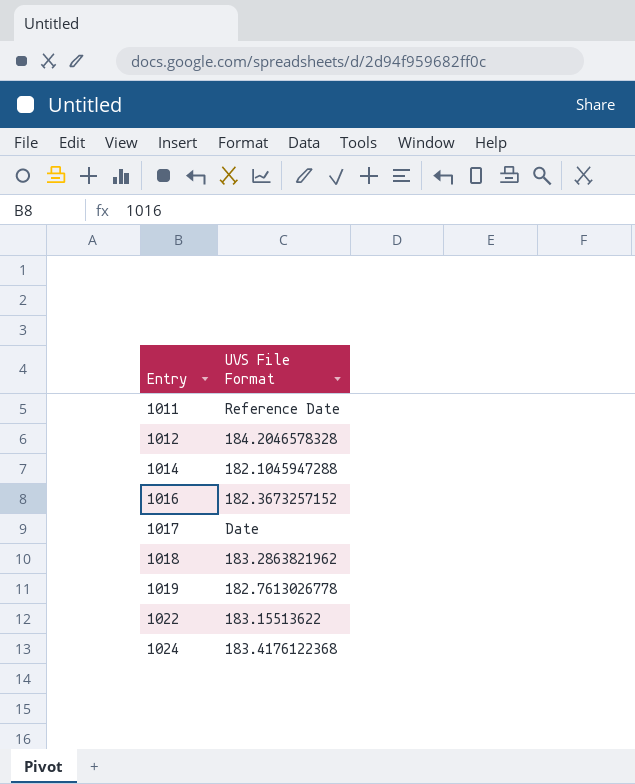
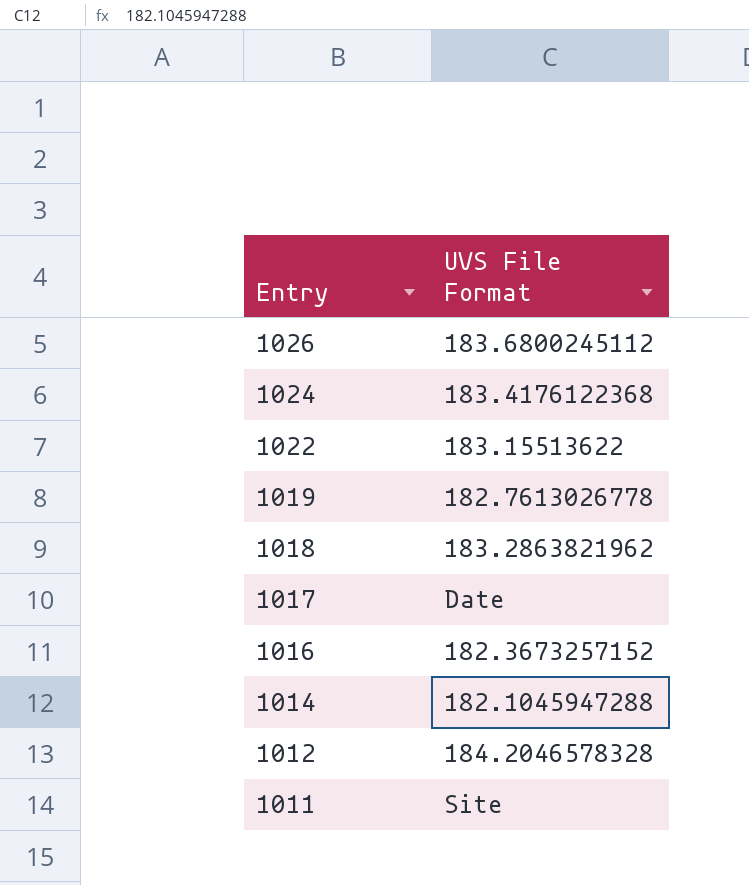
row order: Entry ascending -> Entry descending
row 1026: none -> 183.6800245112
1011 | UVS File Format: Reference Date -> Site

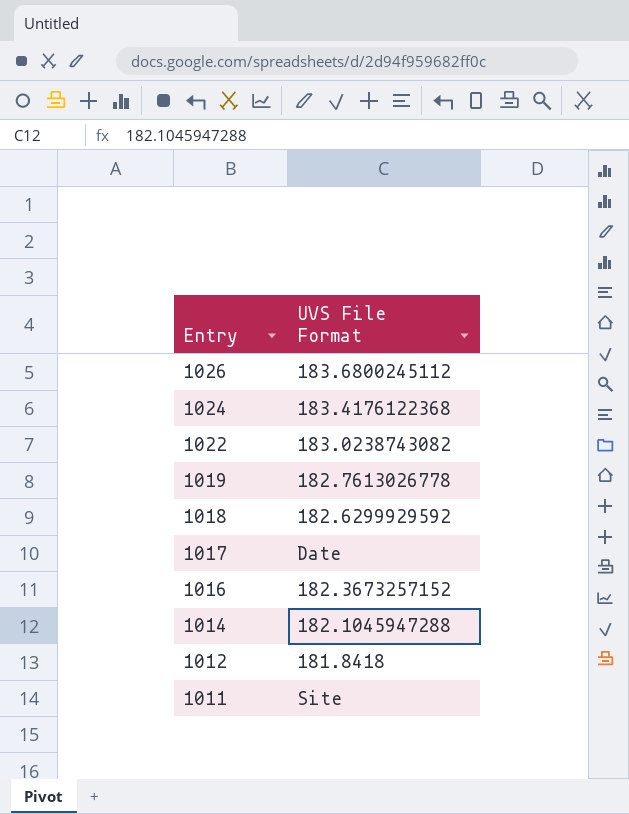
1022 | UVS File Format: 183.15513622 -> 183.0238743082
1018 | UVS File Format: 183.2863821962 -> 182.6299929592
1012 | UVS File Format: 184.2046578328 -> 181.8418

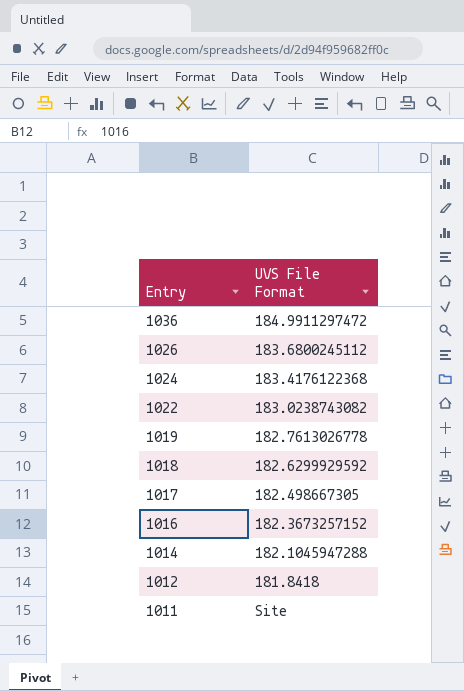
row 1036: none -> 184.9911297472
1017 | UVS File Format: Date -> 182.498667305

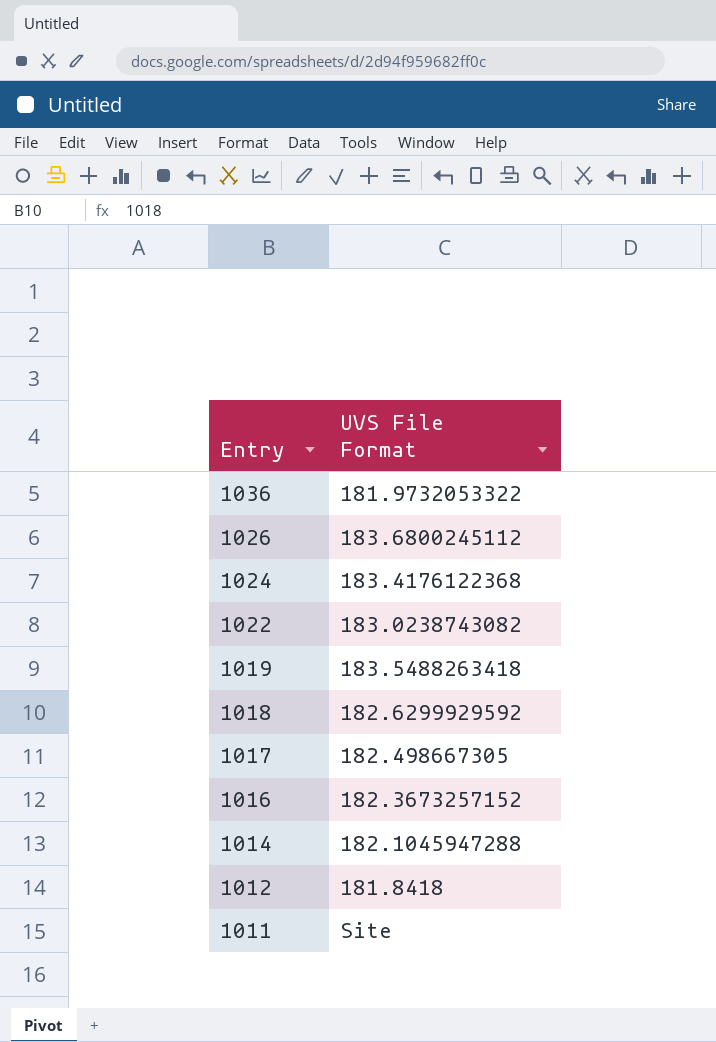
1036 | UVS File Format: 184.9911297472 -> 181.9732053322
1019 | UVS File Format: 182.7613026778 -> 183.5488263418

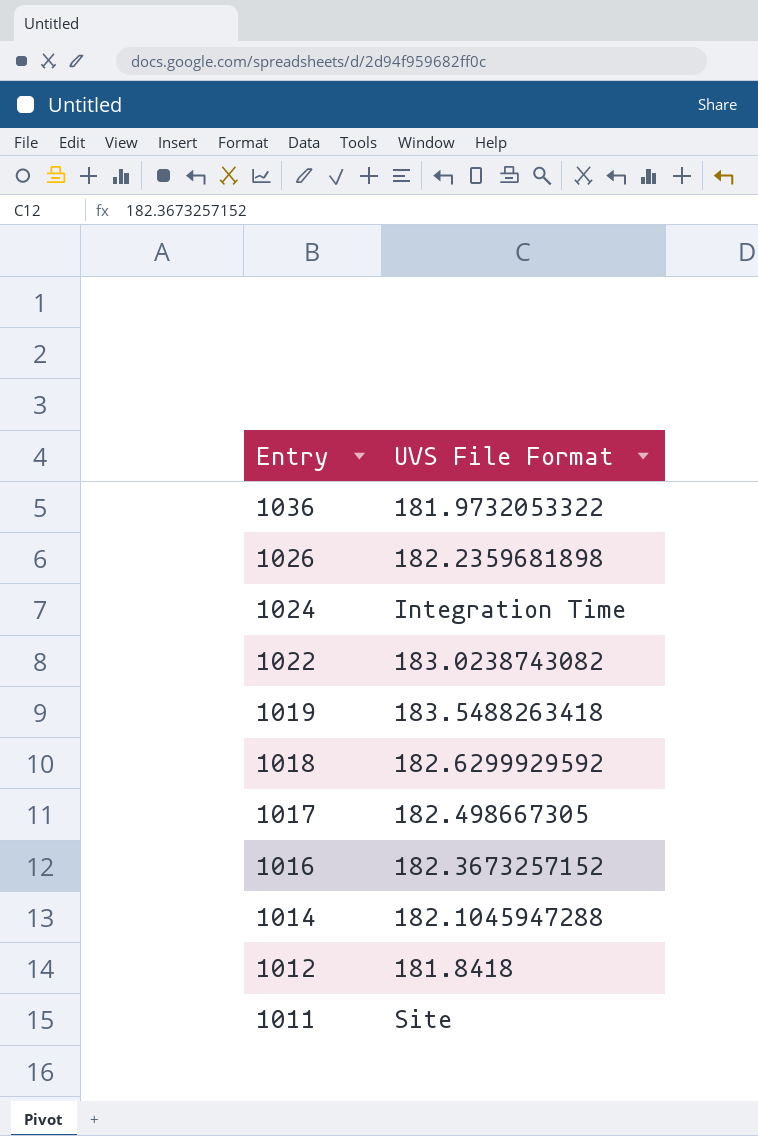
1026 | UVS File Format: 183.6800245112 -> 182.2359681898
1024 | UVS File Format: 183.4176122368 -> Integration Time

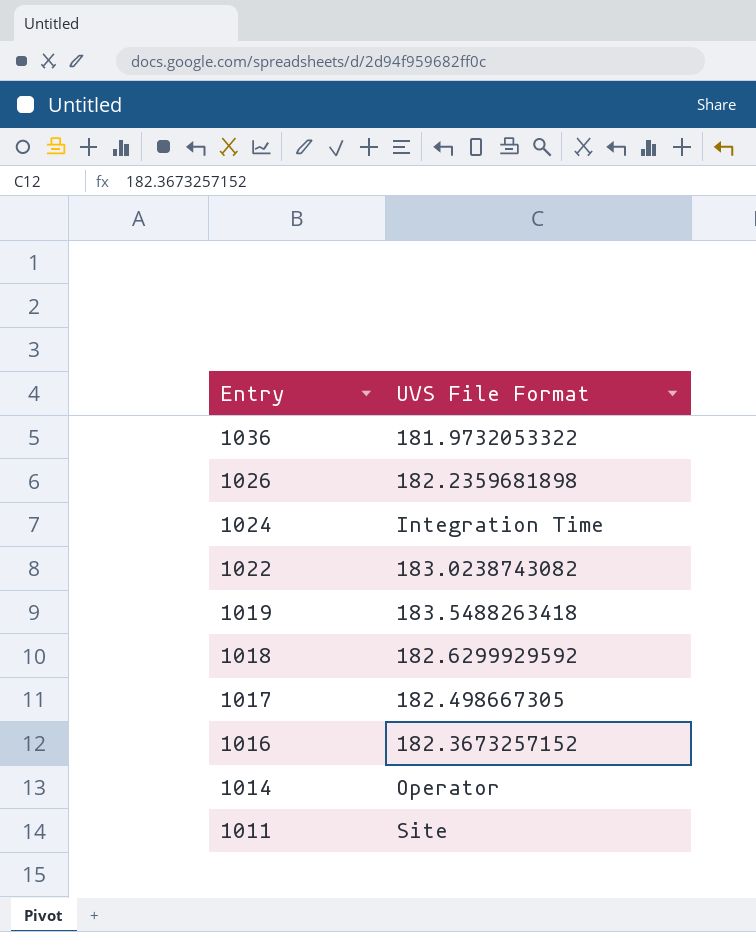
row 1012: 181.8418 -> none
1014 | UVS File Format: 182.1045947288 -> Operator

